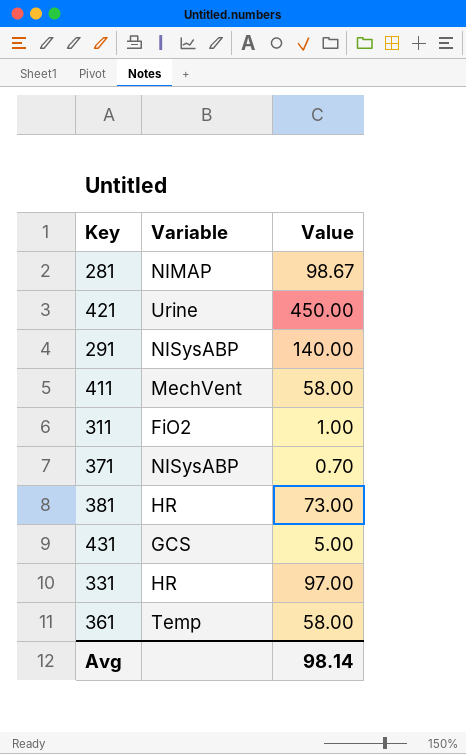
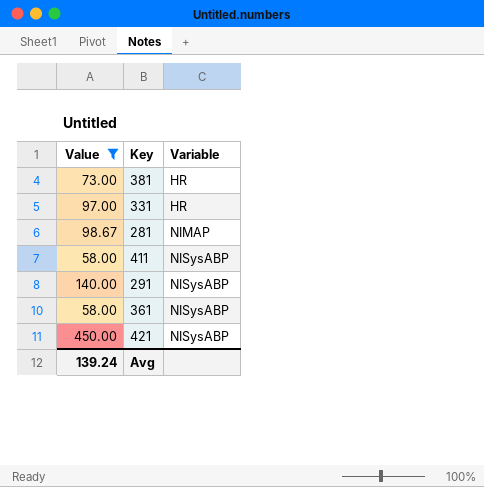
filter: none -> Value >= 58.00
row order: none -> Variable ascending
column Value | position: 3 -> 1
411 | Variable: MechVent -> NISysABP
361 | Variable: Temp -> NISysABP
421 | Variable: Urine -> NISysABP
Avg | Value: 98.14 -> 139.24

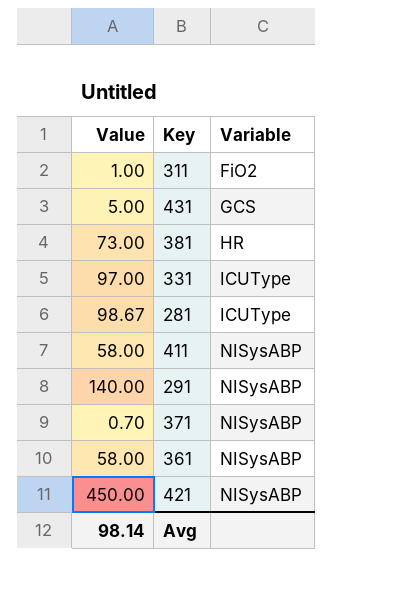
filter: Value >= 58.00 -> none
331 | Variable: HR -> ICUType
281 | Variable: NIMAP -> ICUType
Avg | Value: 139.24 -> 98.14

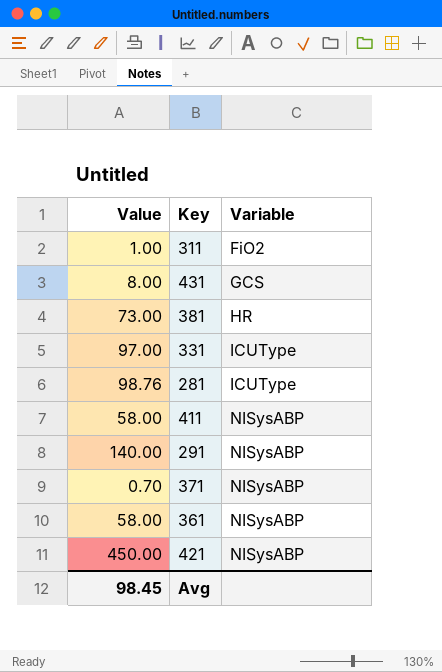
431 | Value: 5.00 -> 8.00
281 | Value: 98.67 -> 98.76
Avg | Value: 98.14 -> 98.45

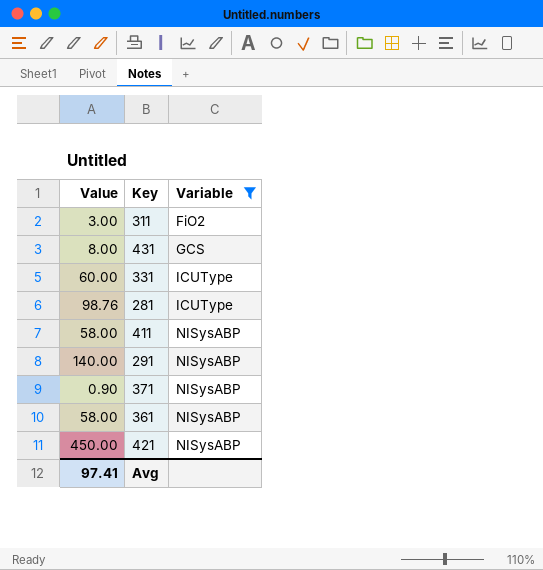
filter: none -> Variable != HR
311 | Value: 1.00 -> 3.00
331 | Value: 97.00 -> 60.00
371 | Value: 0.70 -> 0.90
Avg | Value: 98.45 -> 97.41

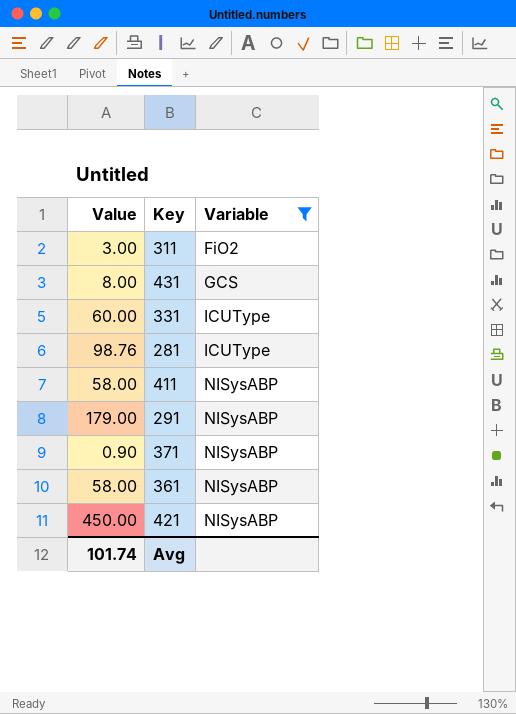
291 | Value: 140.00 -> 179.00
Avg | Value: 97.41 -> 101.74

